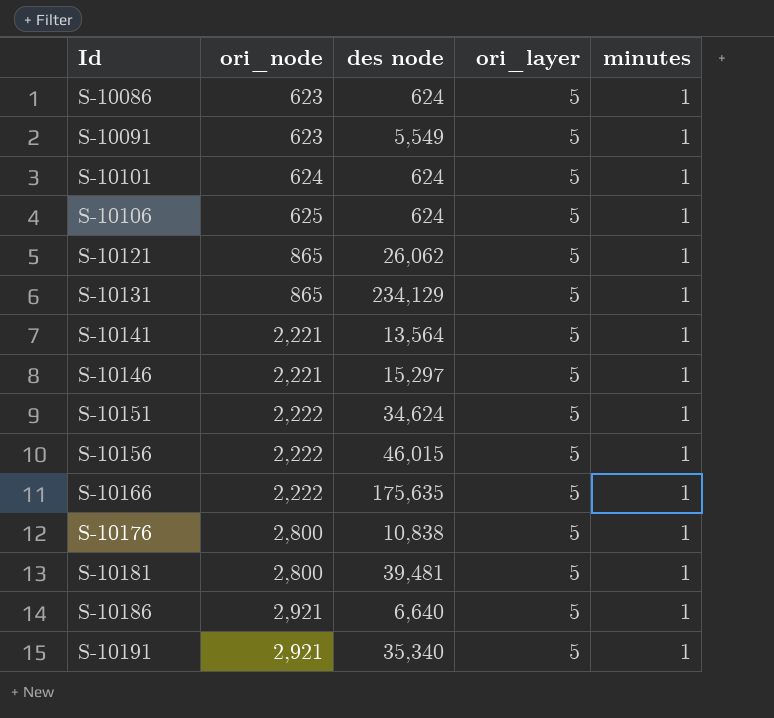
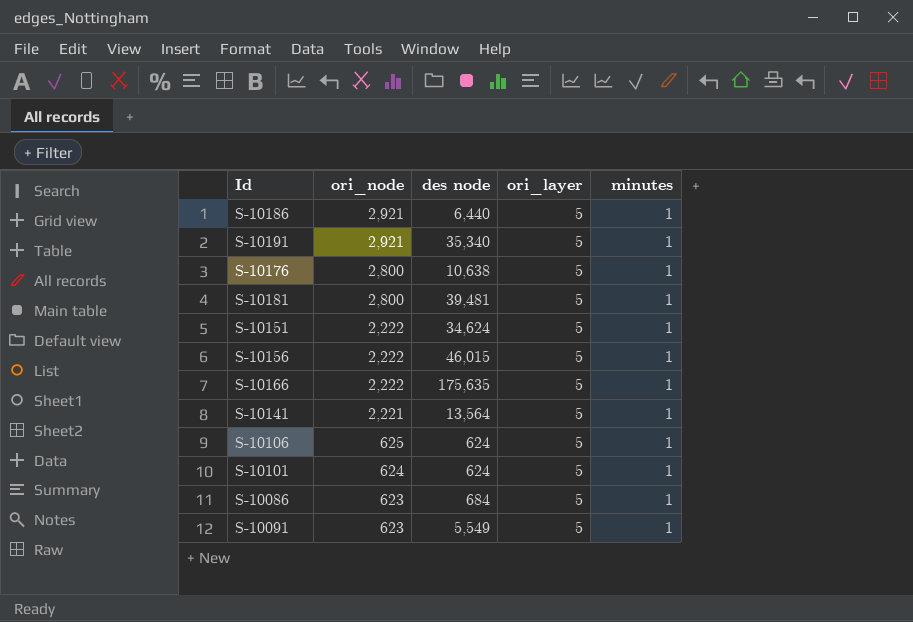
row order: Id ascending -> ori_node descending
row S-10121: 865 | 26,062 | 5 | 1 -> none
row S-10131: 865 | 234,129 | 5 | 1 -> none
row S-10146: 2,221 | 15,297 | 5 | 1 -> none
S-10186 | des node: 6,640 -> 6,440
S-10176 | des node: 10,838 -> 10,638
S-10086 | des node: 624 -> 684

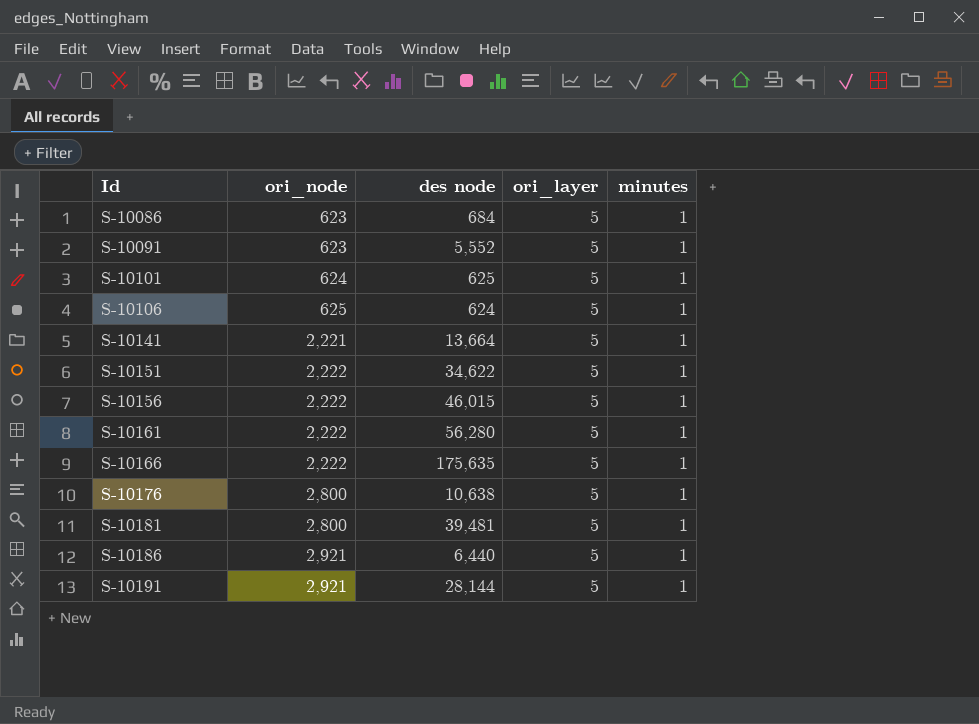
row order: ori_node descending -> Id ascending
S-10091 | des node: 5,549 -> 5,552
S-10101 | des node: 624 -> 625
S-10141 | des node: 13,564 -> 13,664
S-10151 | des node: 34,624 -> 34,622
row S-10161: none -> 2,222 | 56,280 | 5 | 1
S-10191 | des node: 35,340 -> 28,144

